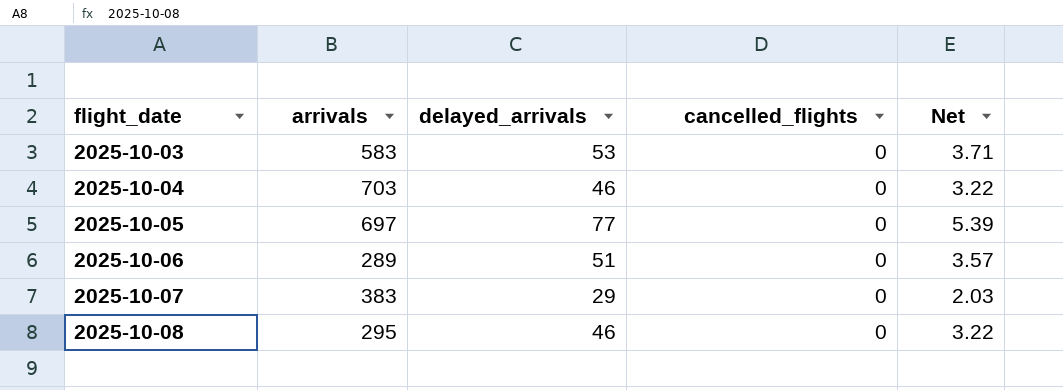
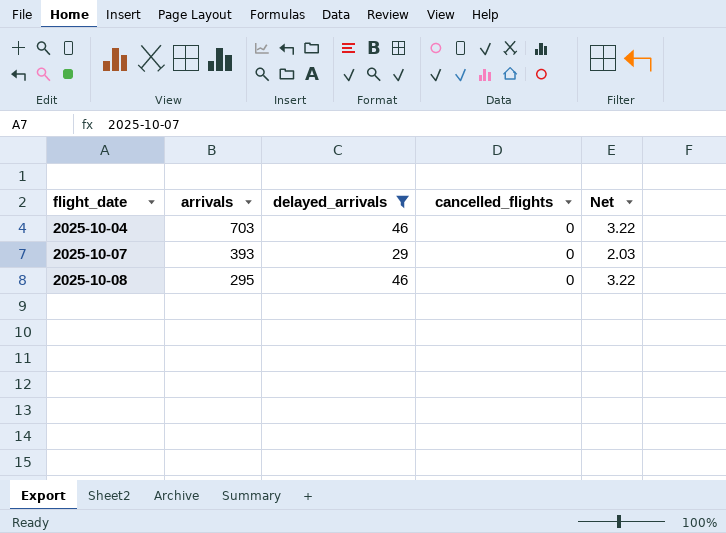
filter: none -> delayed_arrivals <= 46
2025-10-07 | arrivals: 383 -> 393

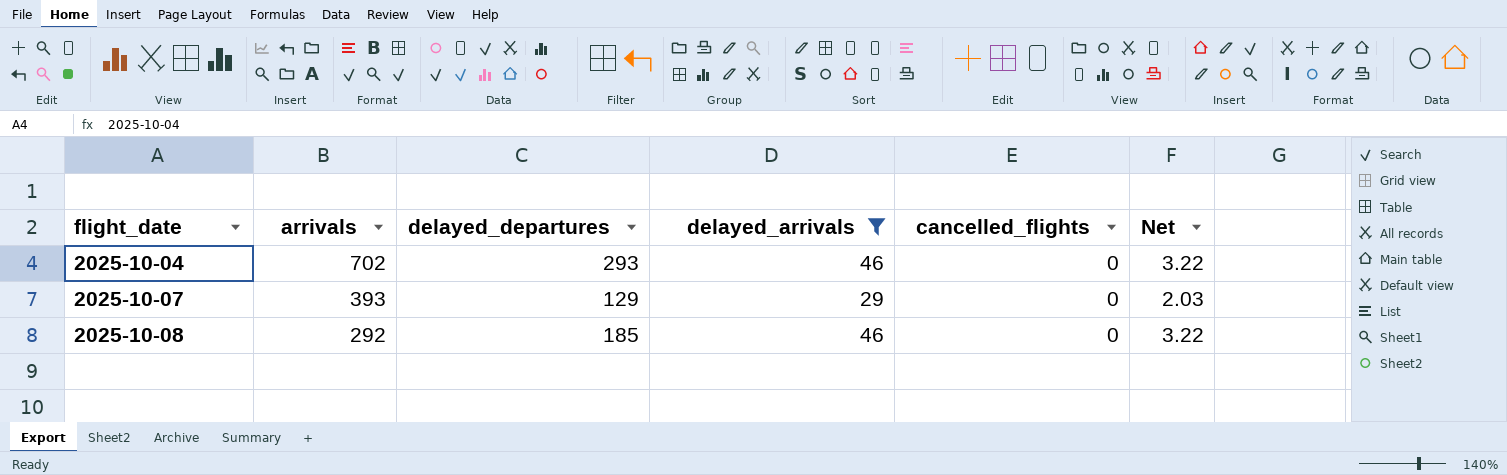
column delayed_departures | position: none -> 3
2025-10-04 | arrivals: 703 -> 702
2025-10-08 | arrivals: 295 -> 292

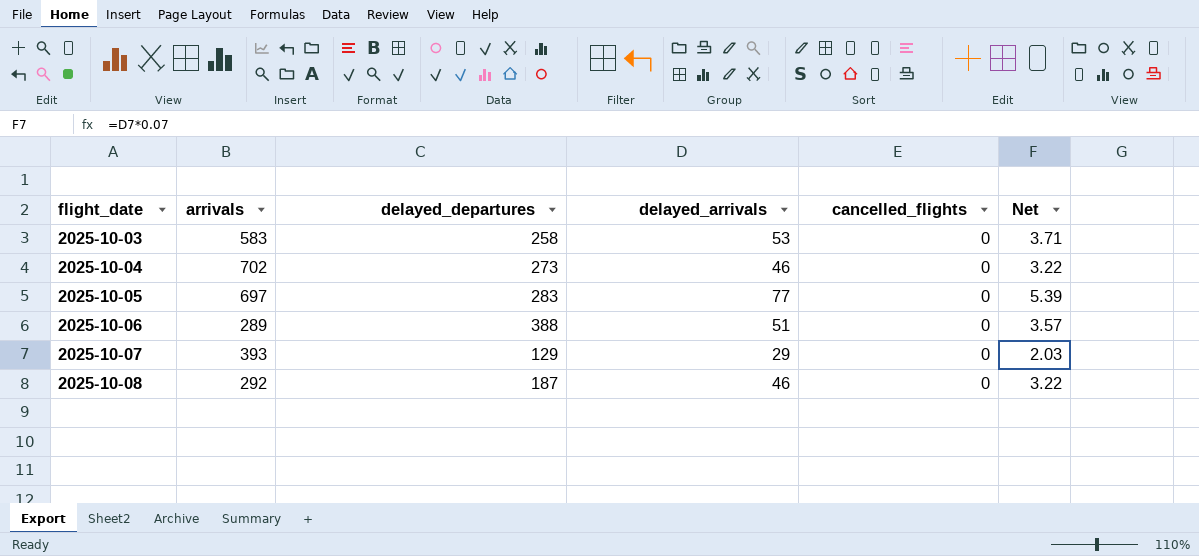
filter: delayed_arrivals <= 46 -> none
2025-10-04 | delayed_departures: 293 -> 273
2025-10-08 | delayed_departures: 185 -> 187

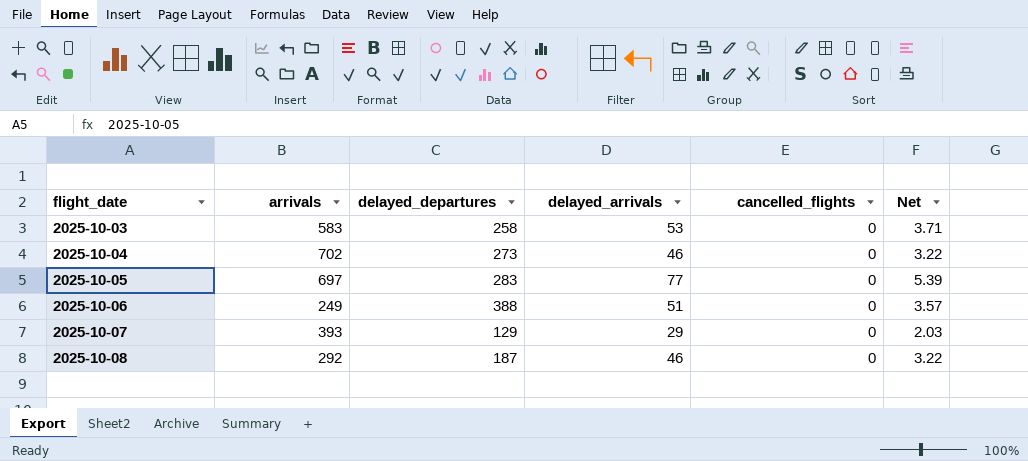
2025-10-06 | arrivals: 289 -> 249

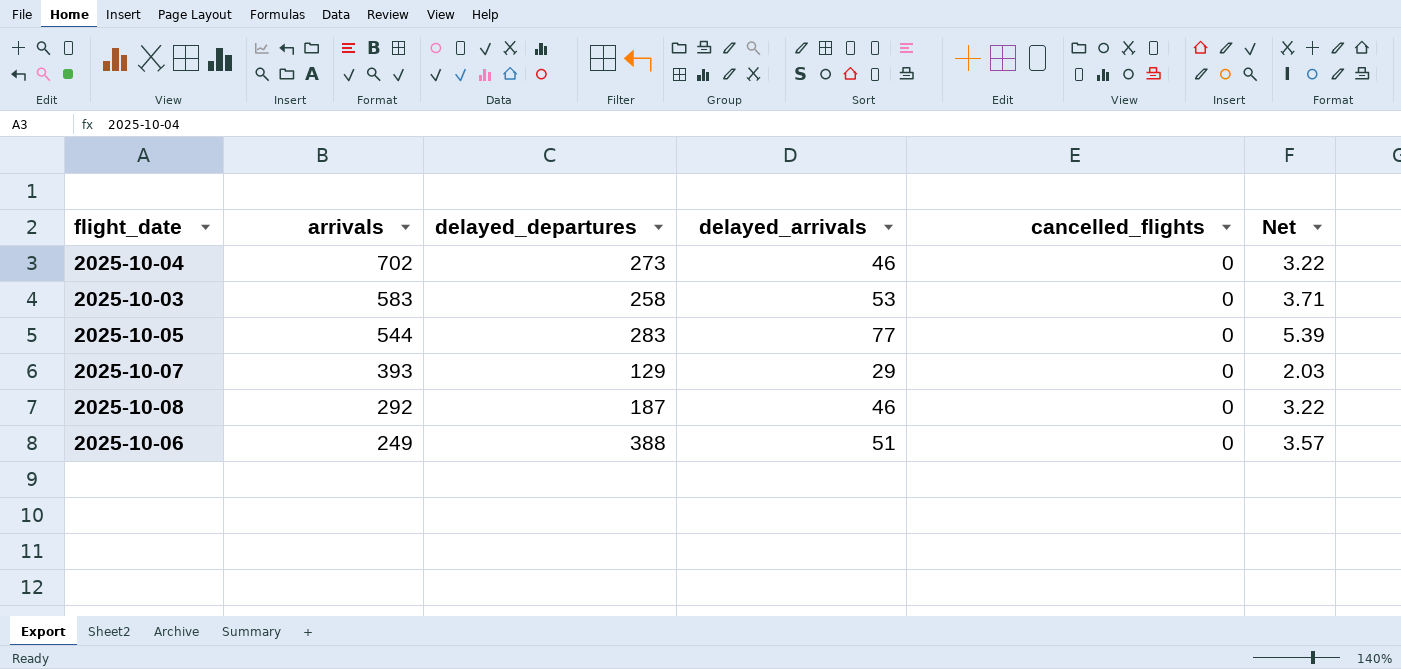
row order: flight_date ascending -> arrivals descending
2025-10-05 | arrivals: 697 -> 544

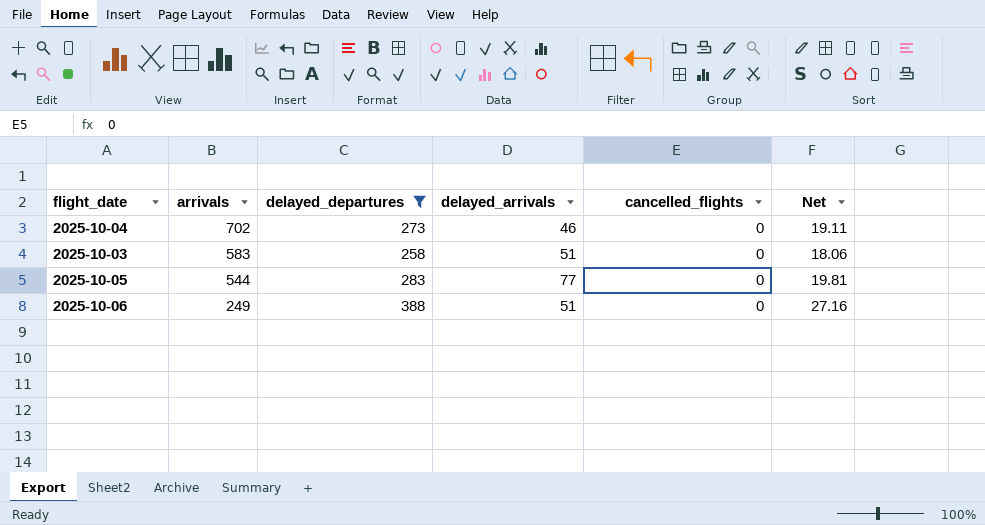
filter: none -> delayed_departures >= 258
column Net | formula: [delayed_arrivals] * 0.07 -> [delayed_departures] * 0.07
2025-10-03 | delayed_arrivals: 53 -> 51

